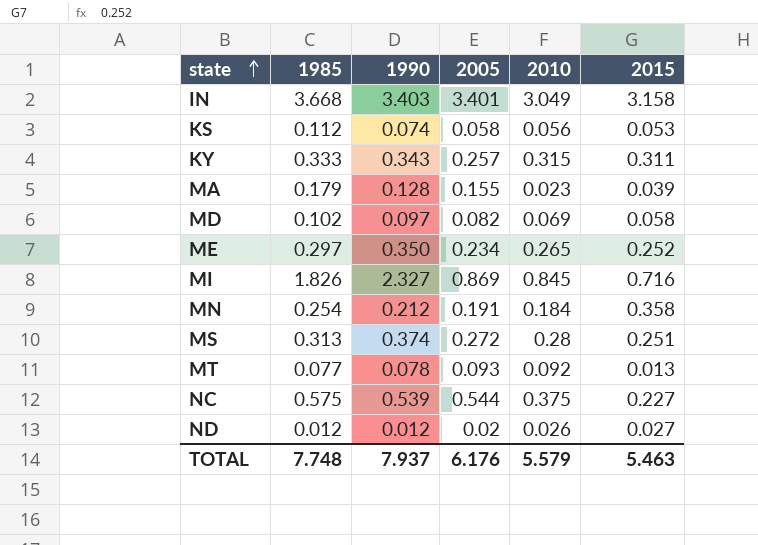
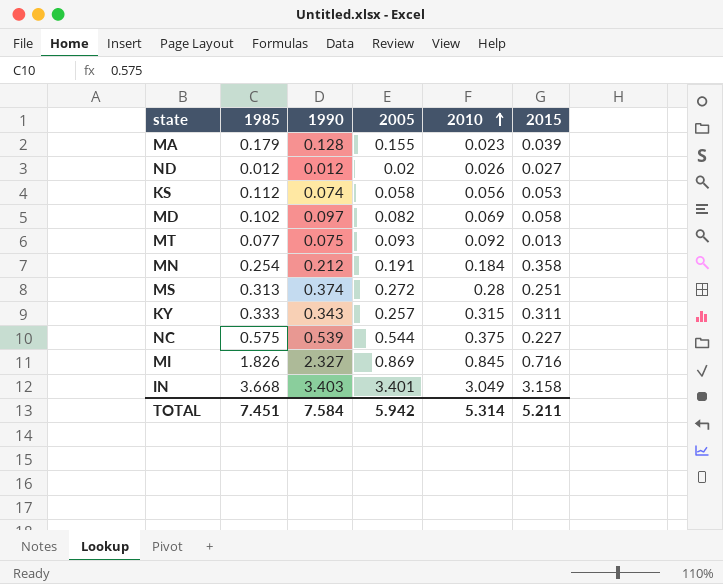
row order: state ascending -> 2010 ascending
row ME: 0.297 | 0.350 | 0.234 | 0.265 | 0.252 -> none
MT | 1990: 0.078 -> 0.075
TOTAL | 1985: 7.748 -> 7.451
TOTAL | 1990: 7.937 -> 7.584
TOTAL | 2005: 6.176 -> 5.942
TOTAL | 2010: 5.579 -> 5.314
TOTAL | 2015: 5.463 -> 5.211

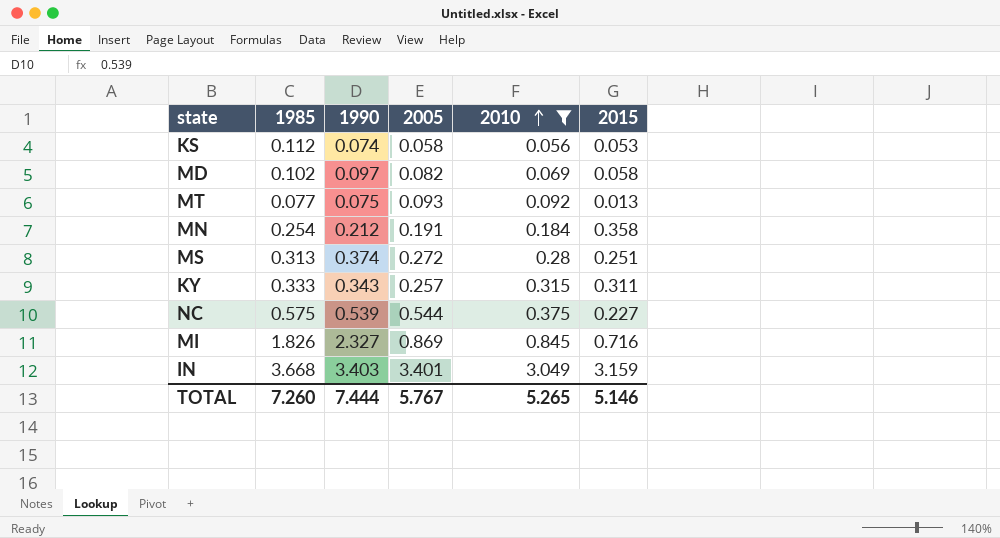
filter: none -> 2010 >= 0.056
IN | 2015: 3.158 -> 3.159
TOTAL | 1985: 7.451 -> 7.260
TOTAL | 1990: 7.584 -> 7.444
TOTAL | 2005: 5.942 -> 5.767
TOTAL | 2010: 5.314 -> 5.265
TOTAL | 2015: 5.211 -> 5.146

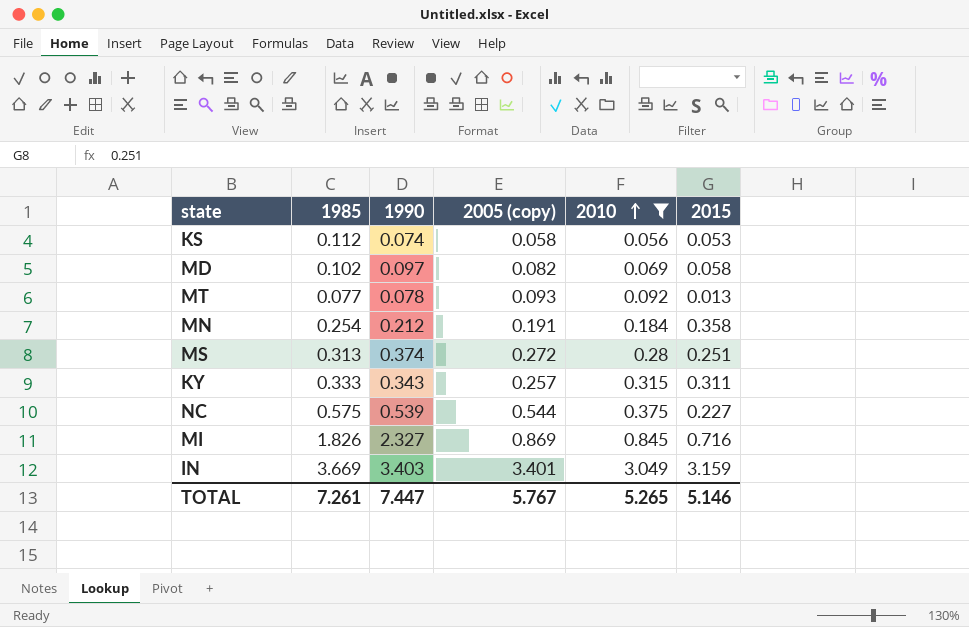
column name: 2005 -> 2005 (copy)
MT | 1990: 0.075 -> 0.078
IN | 1985: 3.668 -> 3.669
TOTAL | 1985: 7.260 -> 7.261
TOTAL | 1990: 7.444 -> 7.447

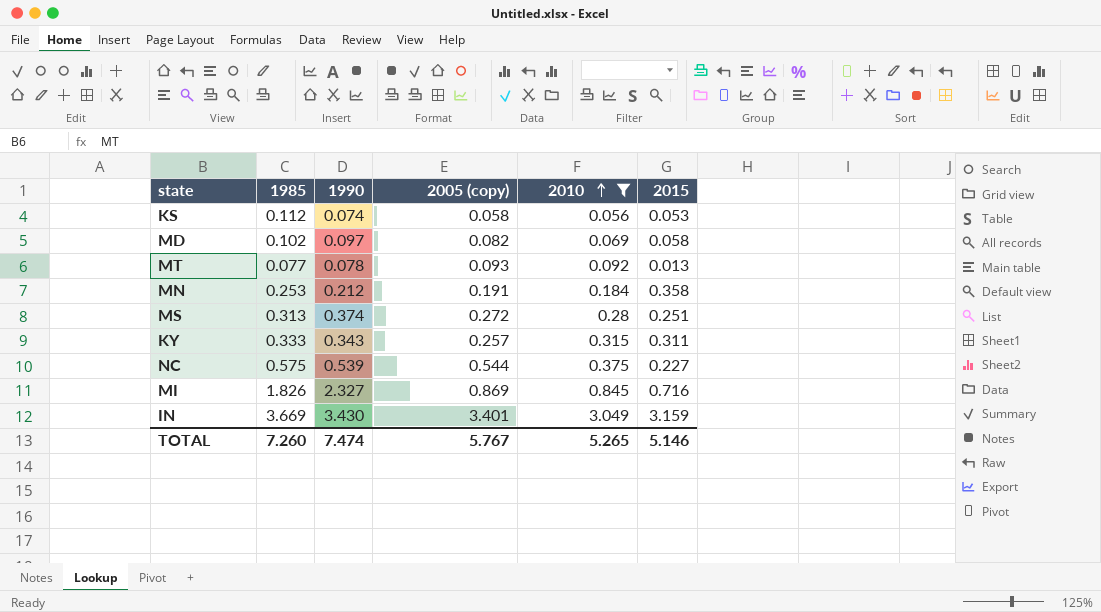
MN | 1985: 0.254 -> 0.253
IN | 1990: 3.403 -> 3.430
TOTAL | 1985: 7.261 -> 7.260
TOTAL | 1990: 7.447 -> 7.474

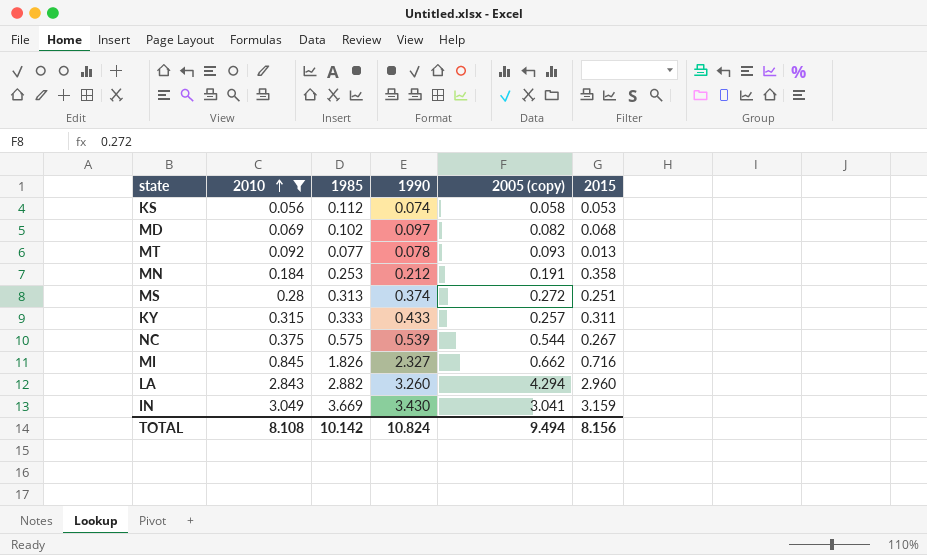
column 2010 | position: 5 -> 2
MD | 2015: 0.058 -> 0.068
KY | 1990: 0.343 -> 0.433
NC | 2015: 0.227 -> 0.267
MI | 2005 (copy): 0.869 -> 0.662
row LA: none -> 2.843 | 2.882 | 3.260 | 4.294 | 2.960
IN | 2005 (copy): 3.401 -> 3.041
TOTAL | 2010: 5.265 -> 8.108
TOTAL | 1985: 7.260 -> 10.142
TOTAL | 1990: 7.474 -> 10.824
TOTAL | 2005 (copy): 5.767 -> 9.494
TOTAL | 2015: 5.146 -> 8.156

